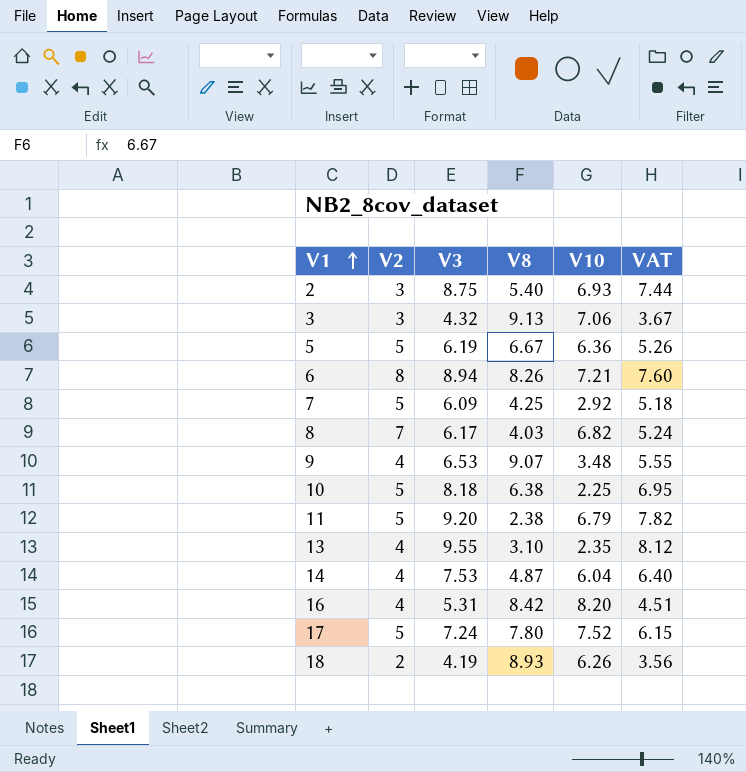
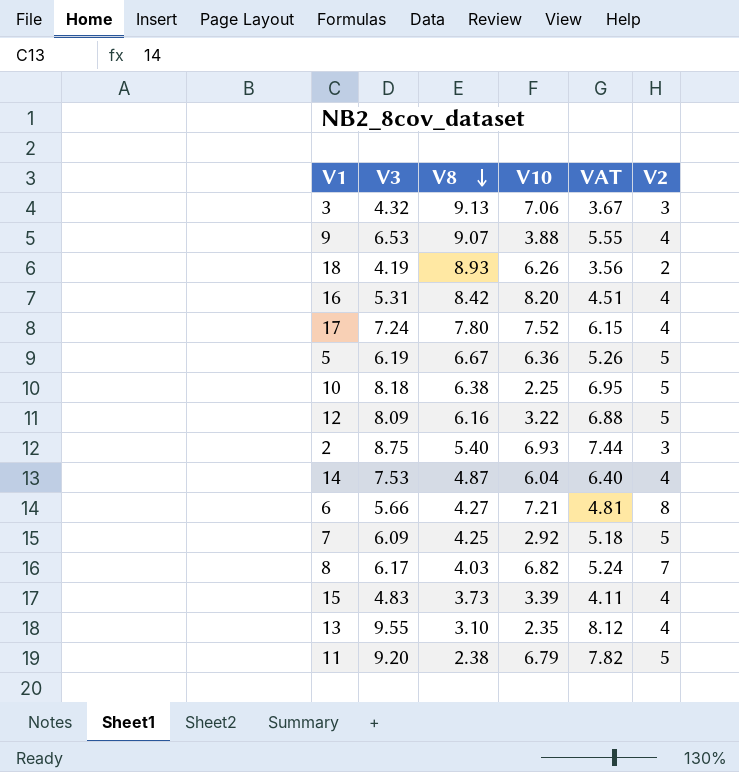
row order: V1 ascending -> V8 descending
column V2 | position: 2 -> 6
9 | V10: 3.48 -> 3.88
17 | V2: 5 -> 4
row 12: none -> 8.09 | 6.16 | 3.22 | 6.88 | 5
6 | V3: 8.94 -> 5.66
6 | V8: 8.26 -> 4.27
6 | VAT: 7.60 -> 4.81
row 15: none -> 4.83 | 3.73 | 3.39 | 4.11 | 4

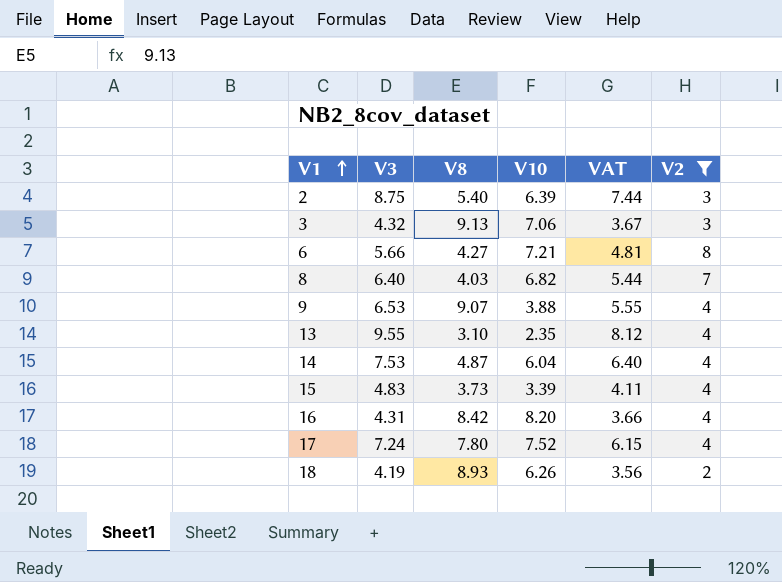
filter: none -> V2 != 5
row order: V8 descending -> V1 ascending
2 | V10: 6.93 -> 6.39
8 | V3: 6.17 -> 6.40
8 | VAT: 5.24 -> 5.44
16 | V3: 5.31 -> 4.31
16 | VAT: 4.51 -> 3.66

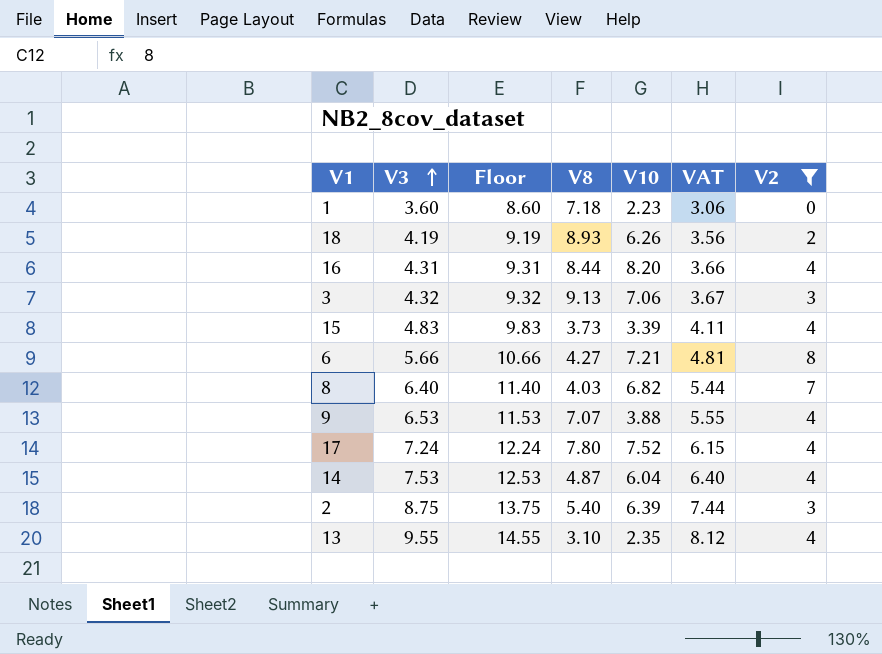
row order: V1 ascending -> V3 ascending
column Floor | formula: none -> [V3] + 5
row 1: none -> 3.60 | 8.60 | 7.18 | 2.23 | 3.06 | 0
16 | V8: 8.42 -> 8.44
9 | V8: 9.07 -> 7.07

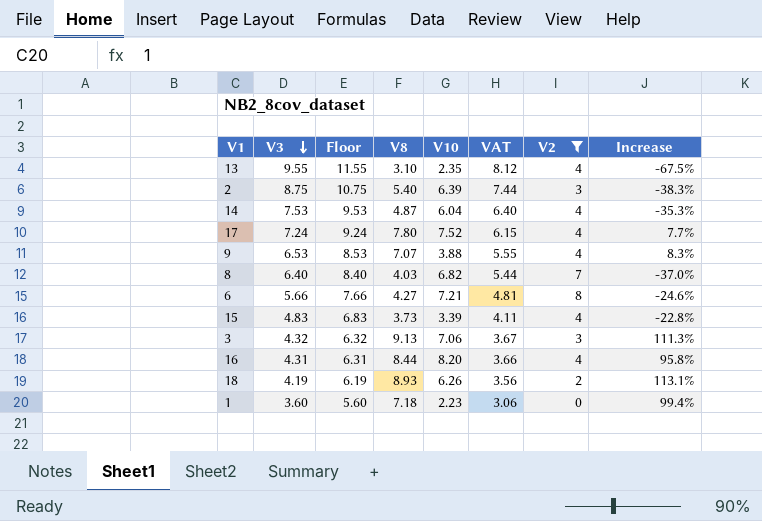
row order: V3 ascending -> V3 descending
column Floor | formula: [V3] + 5 -> [V3] + 2
column Increase | formula: none -> ([V8] - [V3]) / [V3]

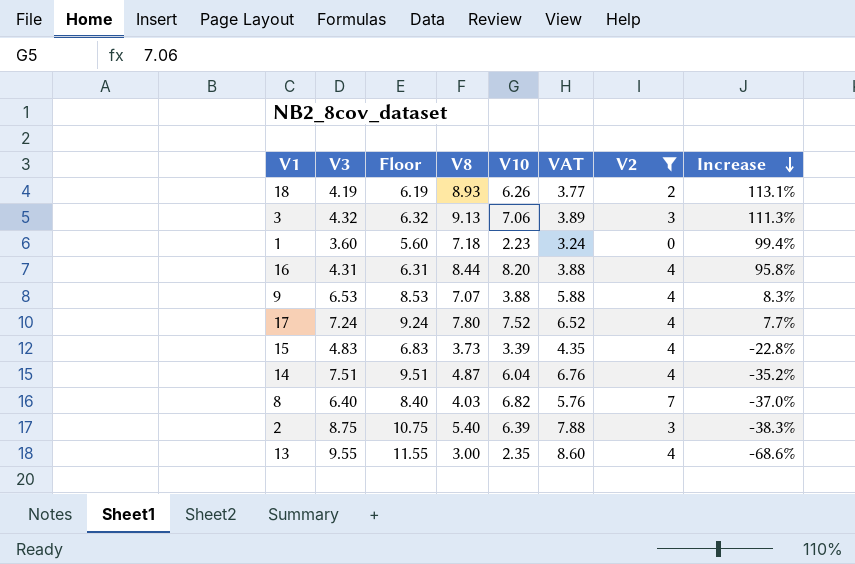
row order: V3 descending -> Increase descending
column VAT | formula: [V3] * 0.85 -> [V3] * 0.9
row 6: 5.66 | 7.66 | 4.27 | 7.21 | 4.81 | 8 | -24.6% -> none
14 | V3: 7.53 -> 7.51
14 | Floor: 9.53 -> 9.51
14 | Increase: -35.3% -> -35.2%
13 | V8: 3.10 -> 3.00
13 | Increase: -67.5% -> -68.6%

